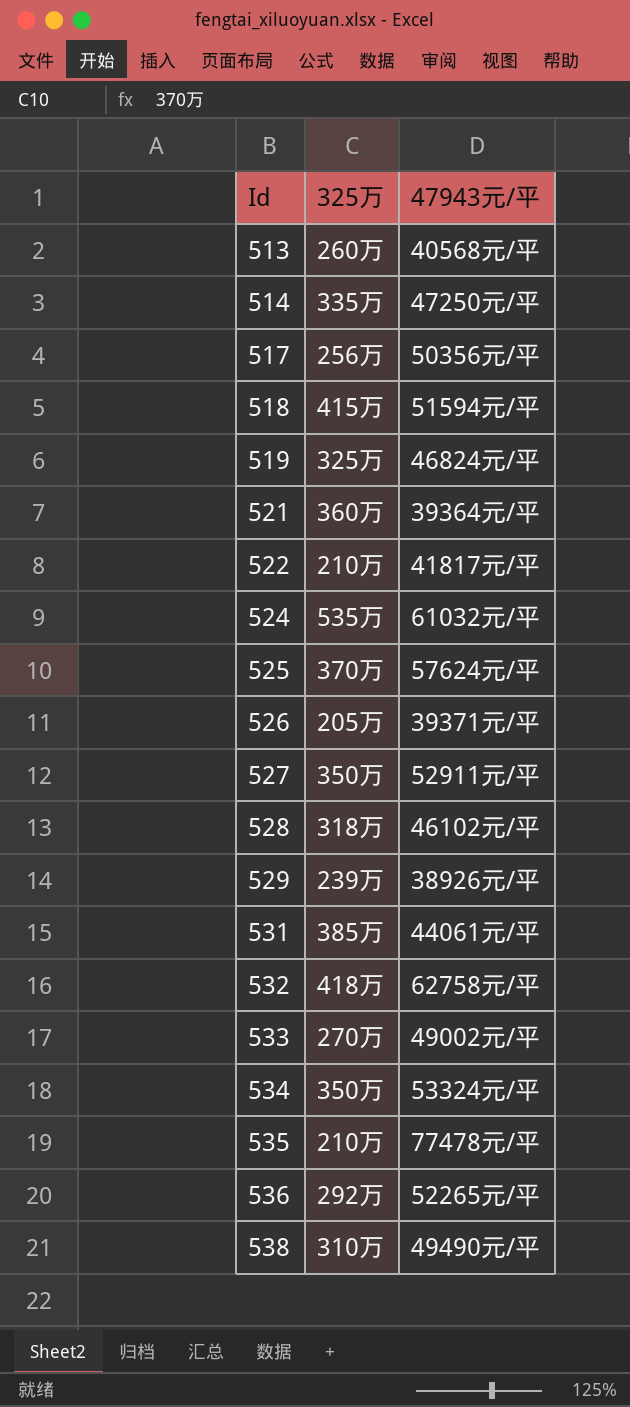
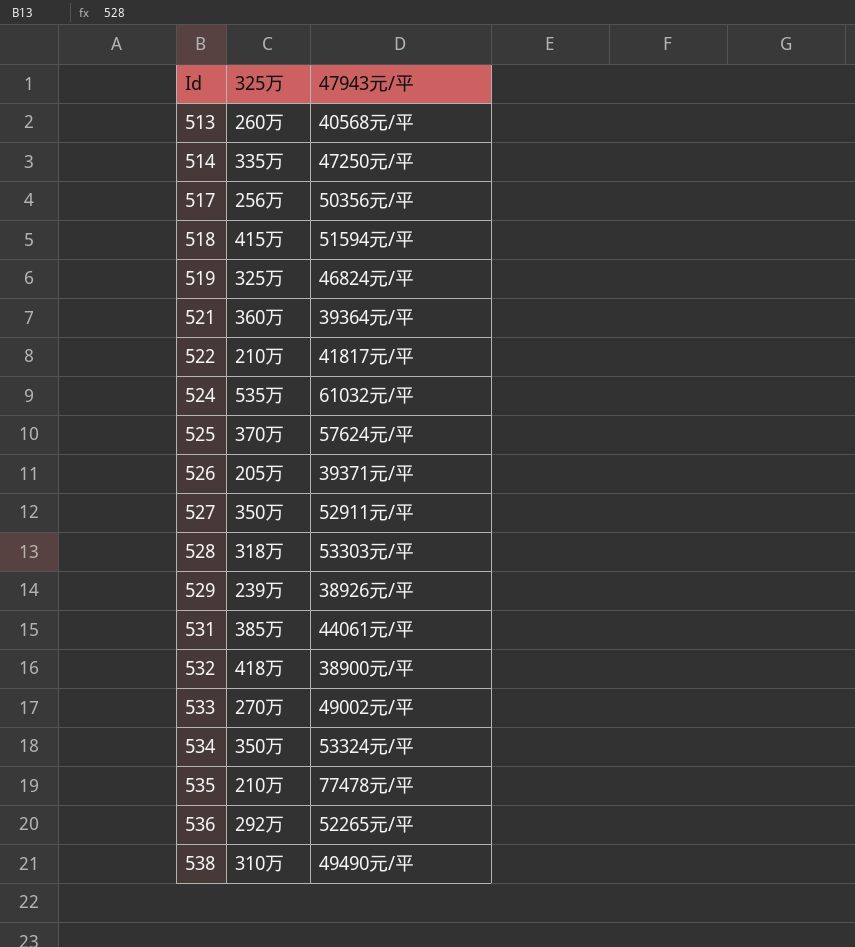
528 | 47943元/平: 46102元/平 -> 53303元/平
532 | 47943元/平: 62758元/平 -> 38900元/平

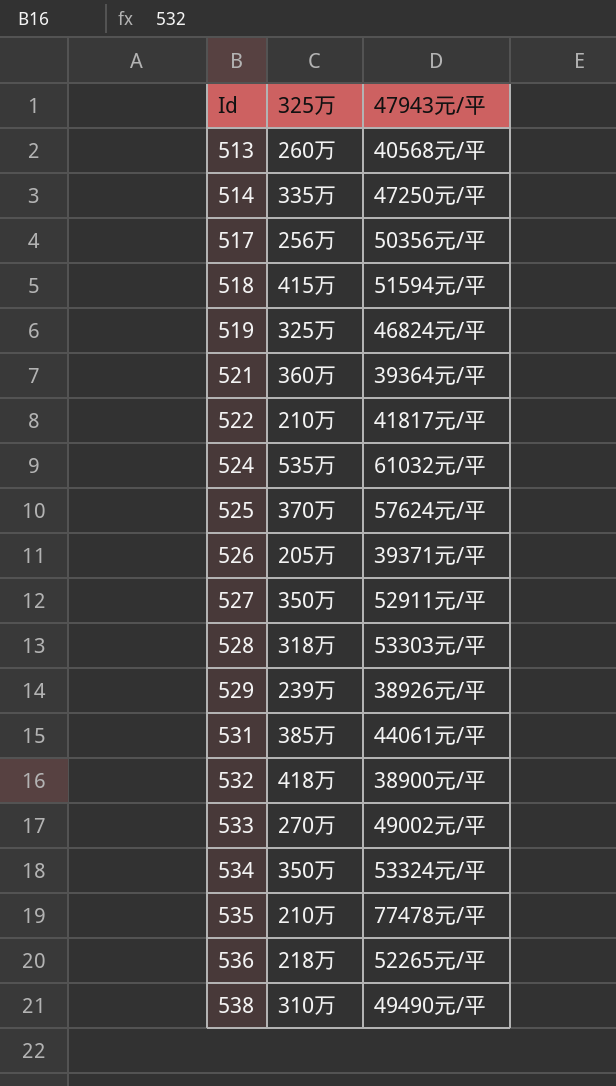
536 | 325万: 292万 -> 218万

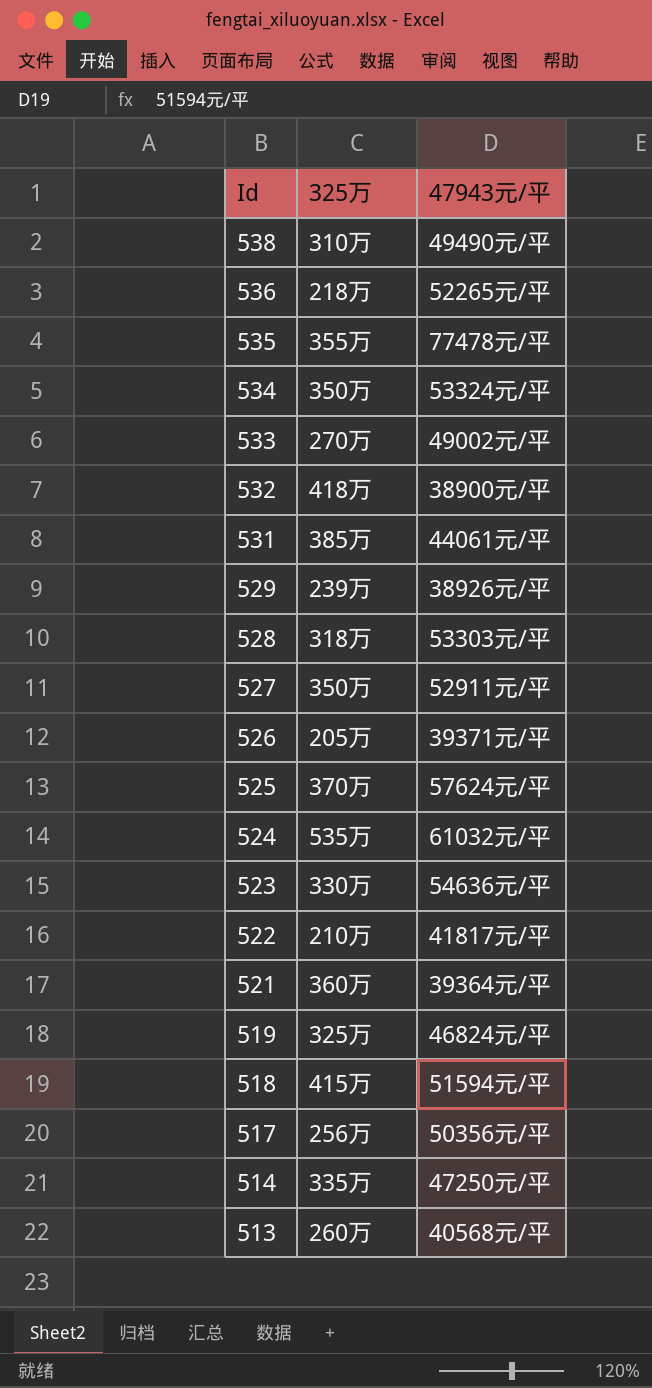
row order: Id ascending -> Id descending
535 | 325万: 210万 -> 355万
row 523: none -> 330万 | 54636元/平

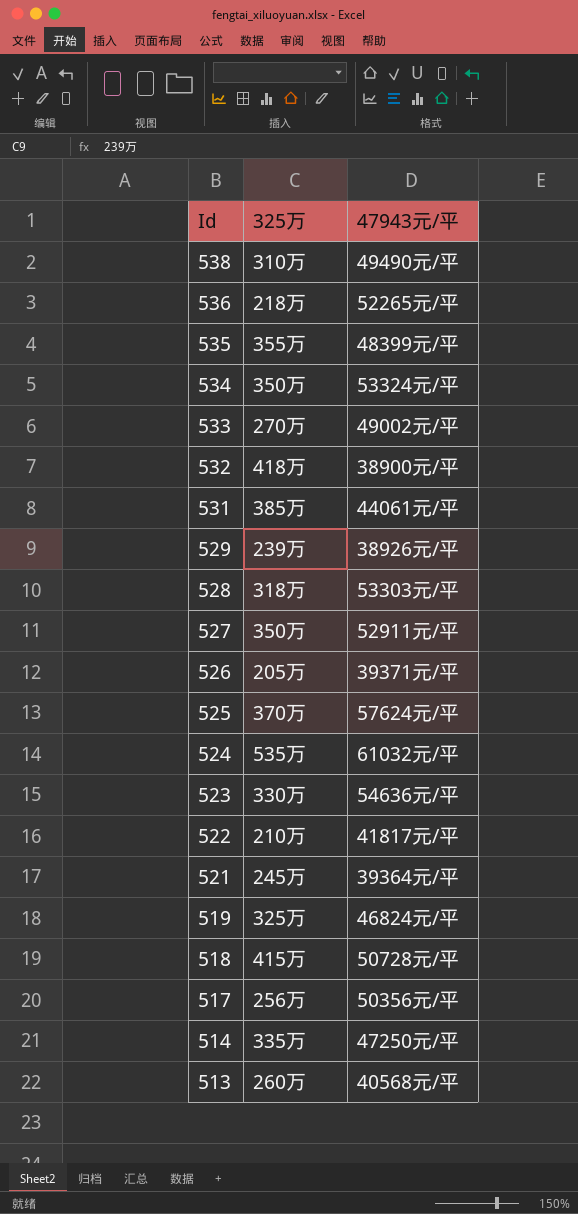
535 | 47943元/平: 77478元/平 -> 48399元/平
521 | 325万: 360万 -> 245万
518 | 47943元/平: 51594元/平 -> 50728元/平

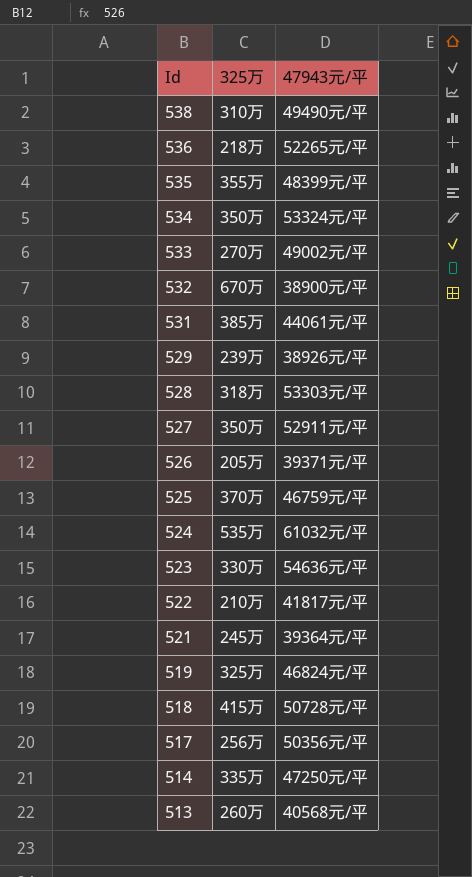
532 | 325万: 418万 -> 670万
525 | 47943元/平: 57624元/平 -> 46759元/平

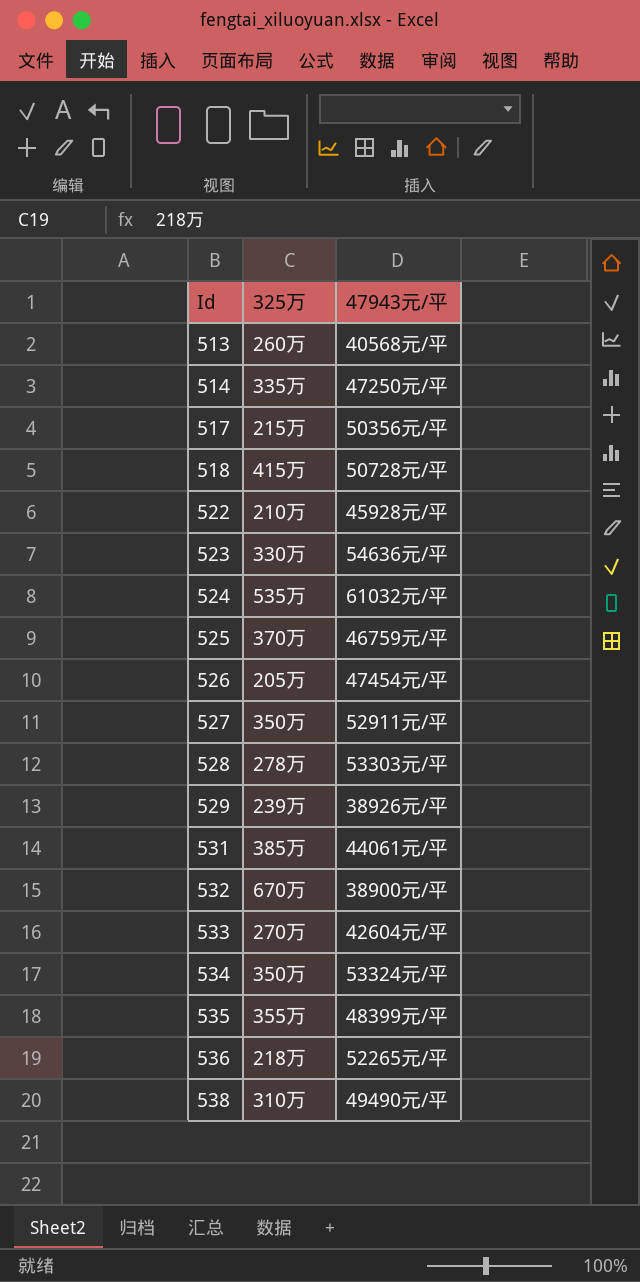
row order: Id descending -> Id ascending
row 521: 245万 | 39364元/平 -> none
row 519: 325万 | 46824元/平 -> none
517 | 325万: 256万 -> 215万
522 | 47943元/平: 41817元/平 -> 45928元/平
526 | 47943元/平: 39371元/平 -> 47454元/平
528 | 325万: 318万 -> 278万
533 | 47943元/平: 49002元/平 -> 42604元/平

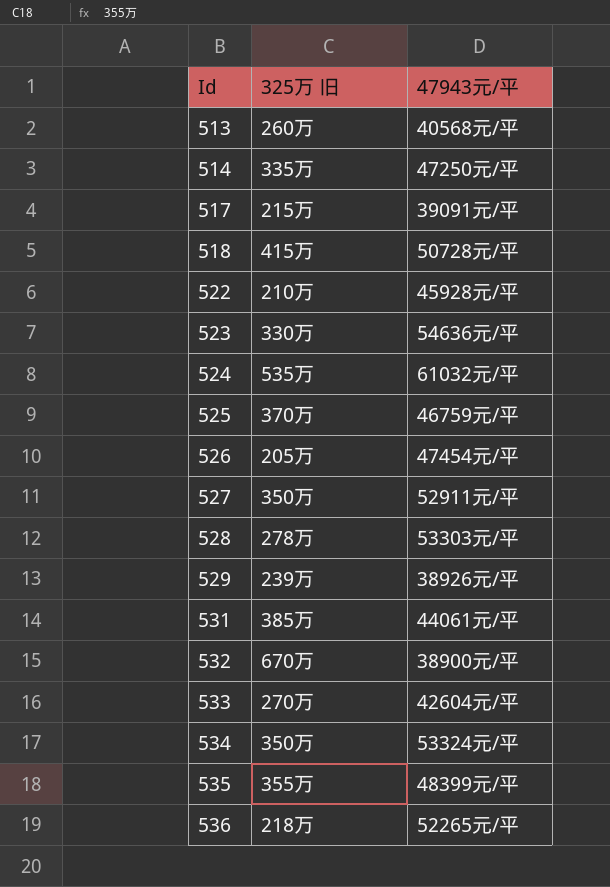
column name: 325万 -> 325万 旧
row 538: 310万 | 49490元/平 -> none
517 | 47943元/平: 50356元/平 -> 39091元/平

